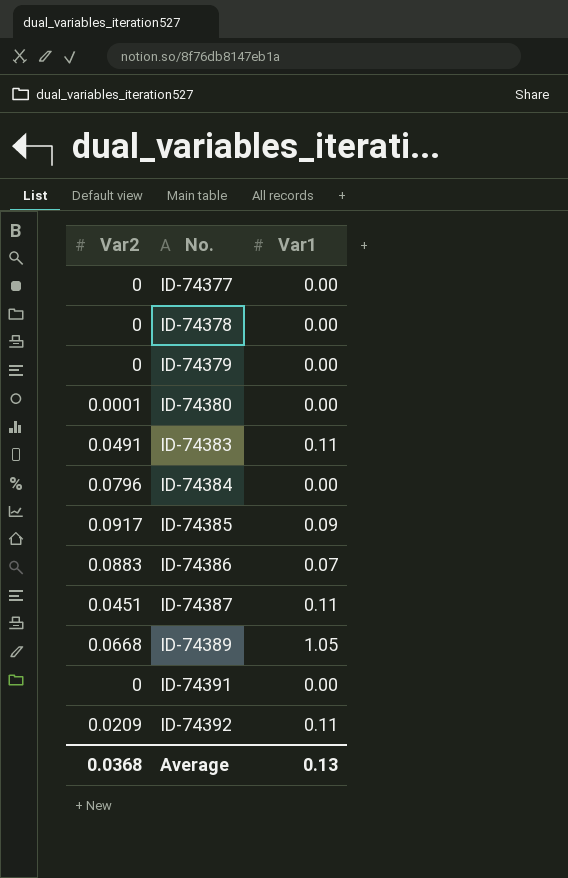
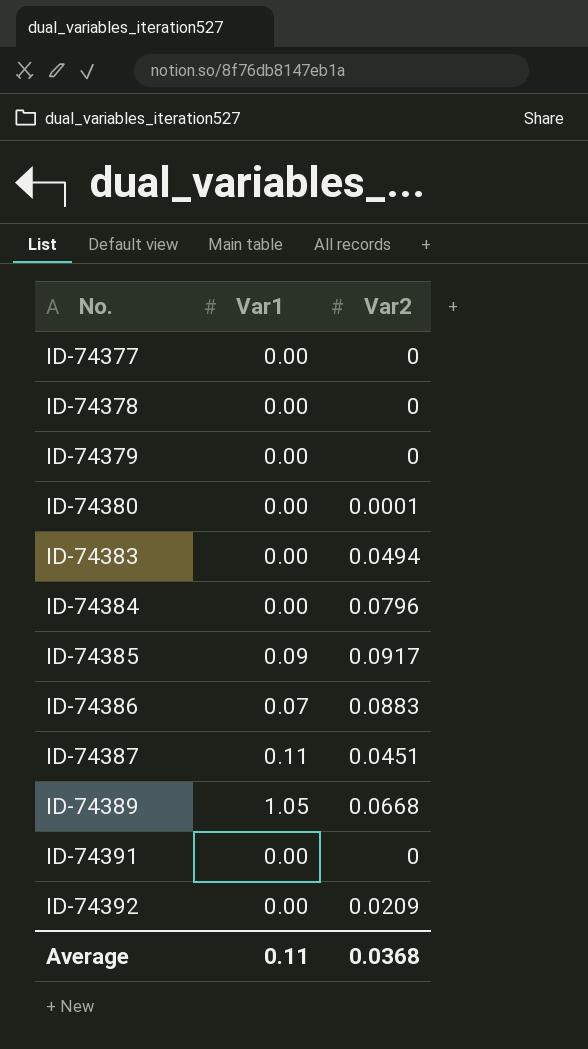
column Var2 | position: 1 -> 3
ID-74383 | Var1: 0.11 -> 0.00
ID-74383 | Var2: 0.0491 -> 0.0494
ID-74392 | Var1: 0.11 -> 0.00
Average | Var1: 0.13 -> 0.11

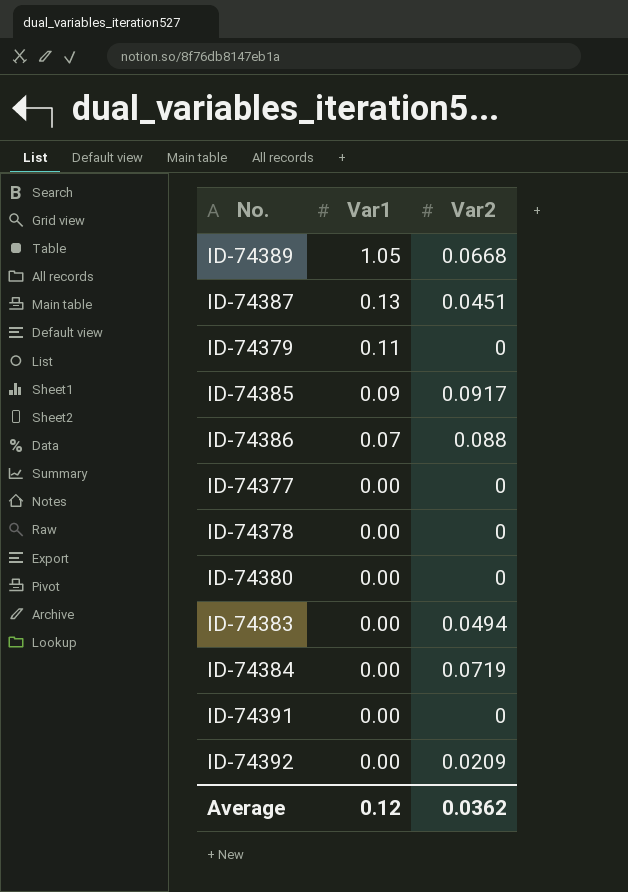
row order: No. ascending -> Var1 descending
ID-74387 | Var1: 0.11 -> 0.13
ID-74379 | Var1: 0.00 -> 0.11
ID-74386 | Var2: 0.0883 -> 0.088
ID-74380 | Var2: 0.0001 -> 0
ID-74384 | Var2: 0.0796 -> 0.0719
Average | Var1: 0.11 -> 0.12
Average | Var2: 0.0368 -> 0.0362

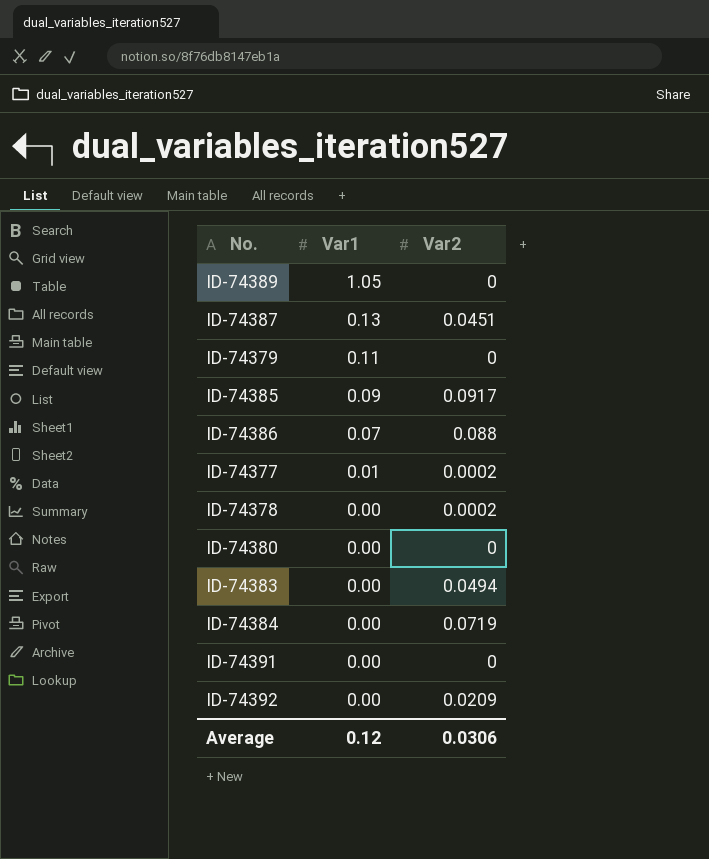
ID-74389 | Var2: 0.0668 -> 0
ID-74377 | Var1: 0.00 -> 0.01
ID-74377 | Var2: 0 -> 0.0002
ID-74378 | Var2: 0 -> 0.0002
Average | Var2: 0.0362 -> 0.0306

